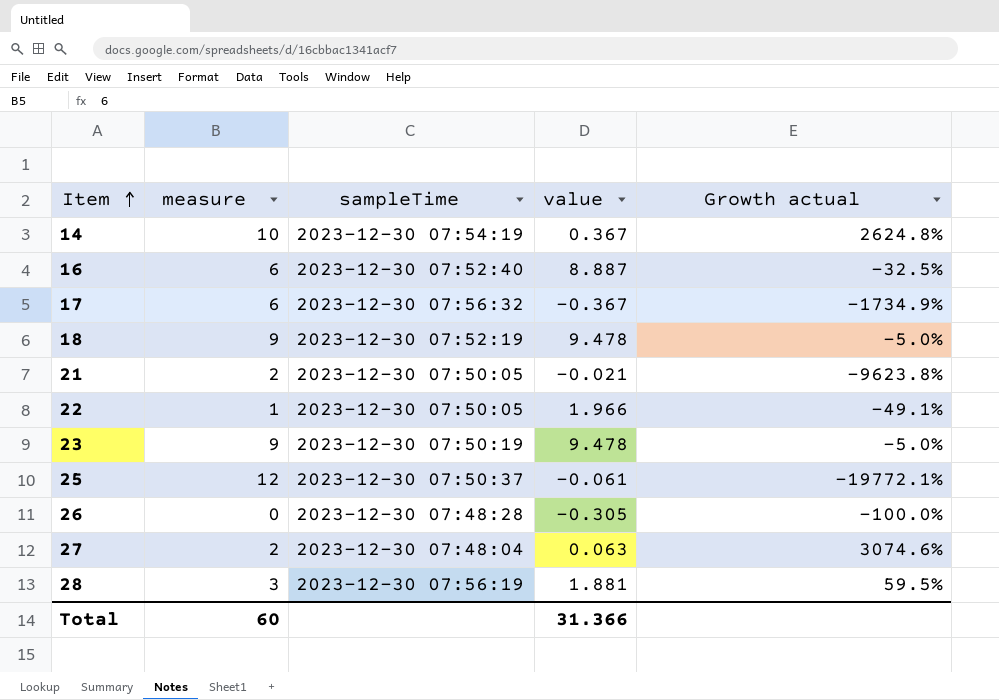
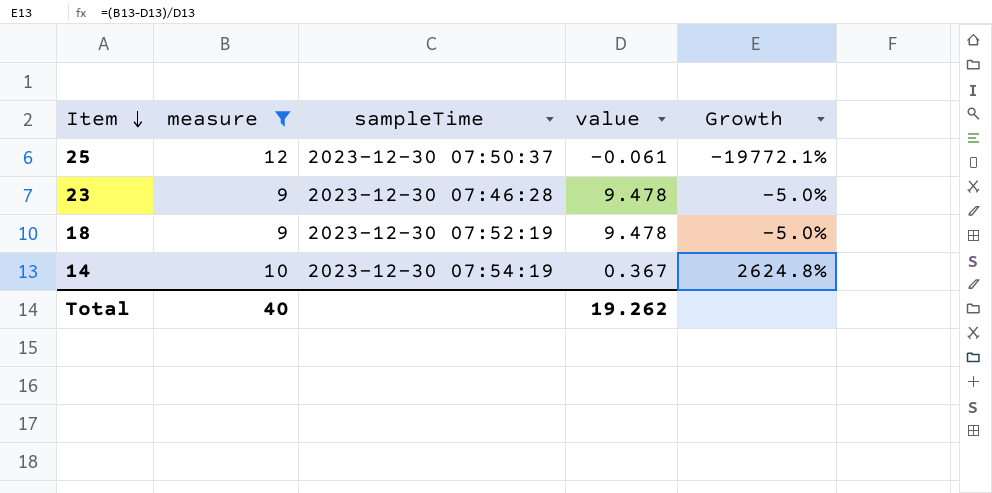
filter: none -> measure >= 9
row order: Item ascending -> Item descending
column name: Growth actual -> Growth
23 | sampleTime: 2023-12-30 07:50:19 -> 2023-12-30 07:46:28
Total | measure: 60 -> 40
Total | value: 31.366 -> 19.262

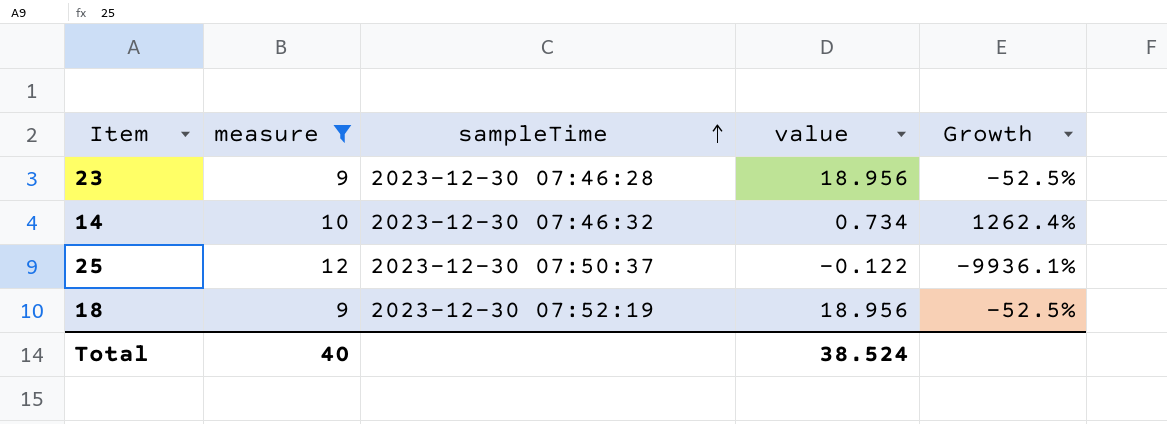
row order: Item descending -> sampleTime ascending
23 | value: 9.478 -> 18.956
23 | Growth: -5.0% -> -52.5%
14 | sampleTime: 2023-12-30 07:54:19 -> 2023-12-30 07:46:32
14 | value: 0.367 -> 0.734
14 | Growth: 2624.8% -> 1262.4%
25 | value: -0.061 -> -0.122
25 | Growth: -19772.1% -> -9936.1%
18 | value: 9.478 -> 18.956
18 | Growth: -5.0% -> -52.5%
Total | value: 19.262 -> 38.524

